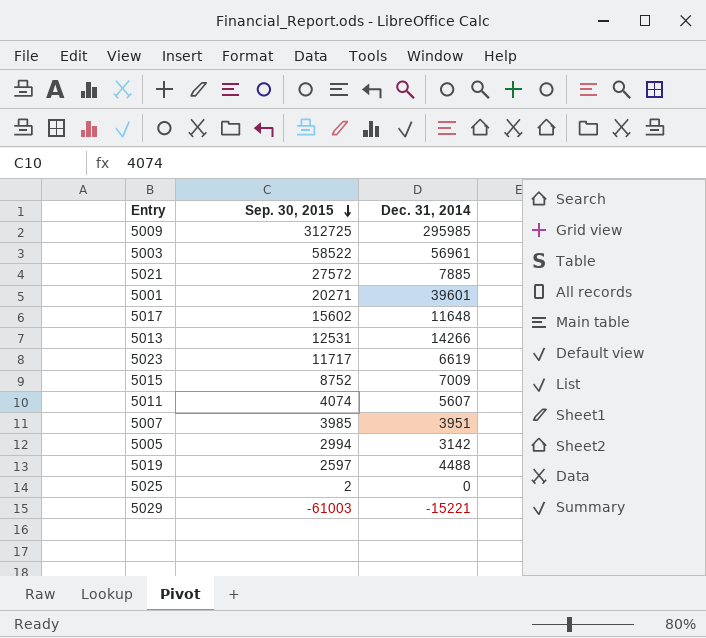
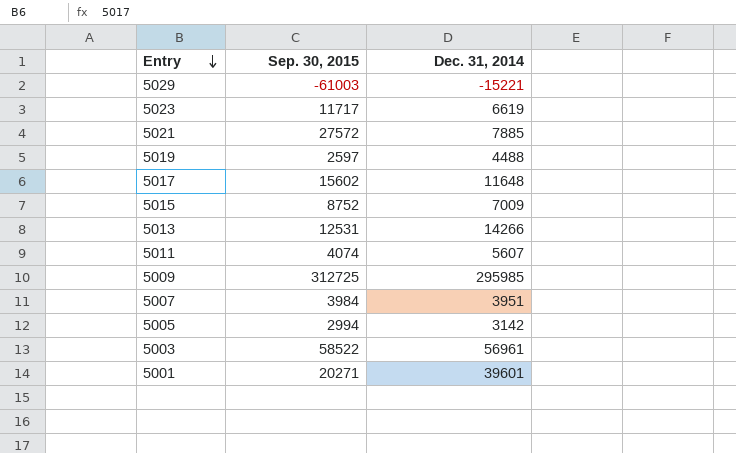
row order: Sep. 30, 2015 descending -> Entry descending
row 5025: 2 | 0 -> none
5007 | Sep. 30, 2015: 3985 -> 3984

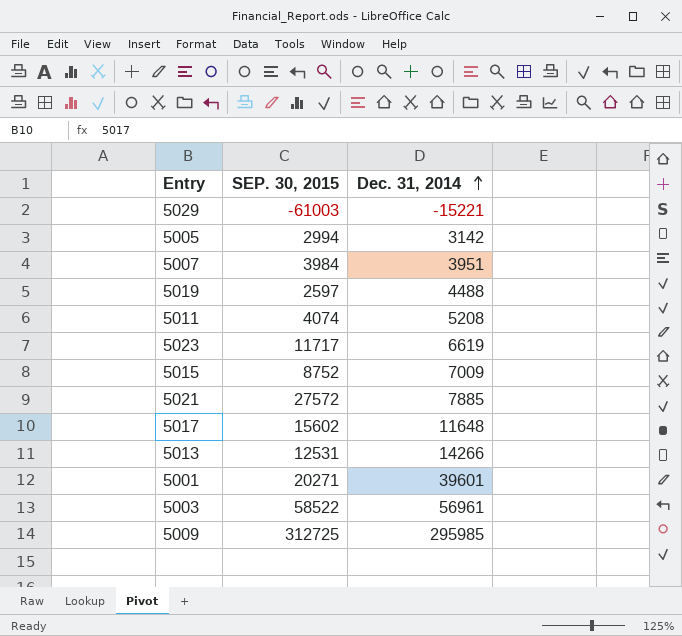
row order: Entry descending -> Dec. 31, 2014 ascending
column name: Sep. 30, 2015 -> SEP. 30, 2015
5011 | Dec. 31, 2014: 5607 -> 5208

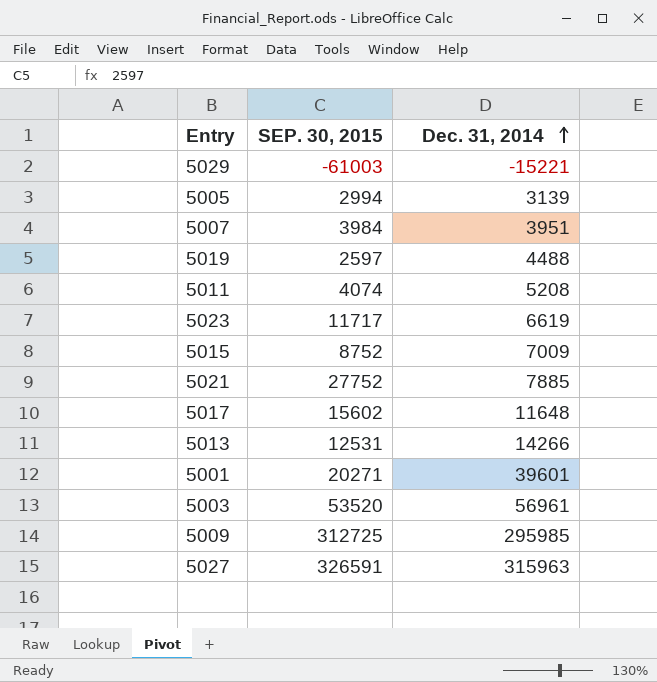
5005 | Dec. 31, 2014: 3142 -> 3139
5021 | SEP. 30, 2015: 27572 -> 27752
5003 | SEP. 30, 2015: 58522 -> 53520
row 5027: none -> 326591 | 315963

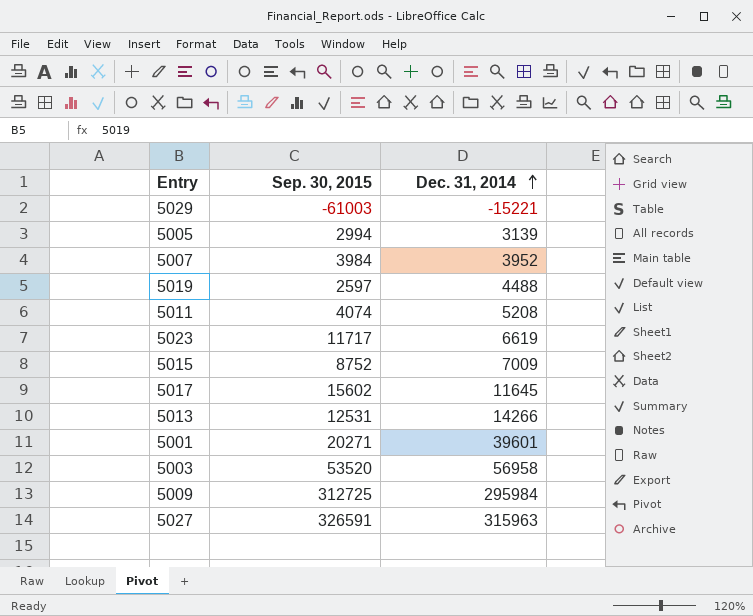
column name: SEP. 30, 2015 -> Sep. 30, 2015
row 5021: 27752 | 7885 -> none
5007 | Dec. 31, 2014: 3951 -> 3952
5017 | Dec. 31, 2014: 11648 -> 11645
5003 | Dec. 31, 2014: 56961 -> 56958
5009 | Dec. 31, 2014: 295985 -> 295984

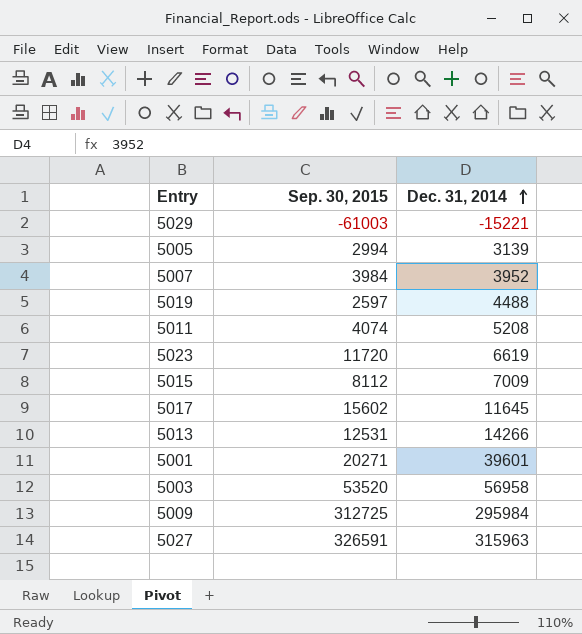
5023 | Sep. 30, 2015: 11717 -> 11720
5015 | Sep. 30, 2015: 8752 -> 8112

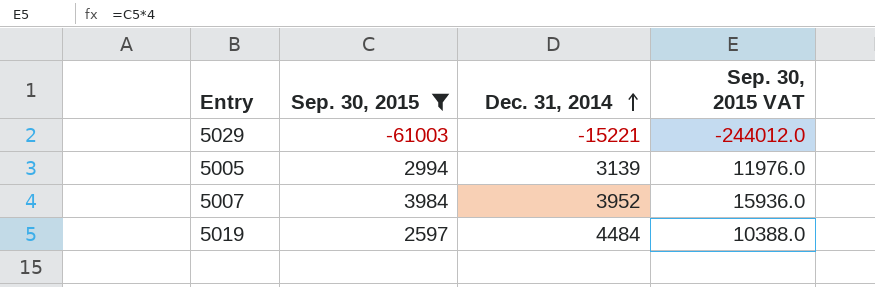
filter: none -> Sep. 30, 2015 <= 3984
column Sep. 30, 2015 VAT | formula: none -> [Sep. 30, 2015] * 4
5019 | Dec. 31, 2014: 4488 -> 4484

